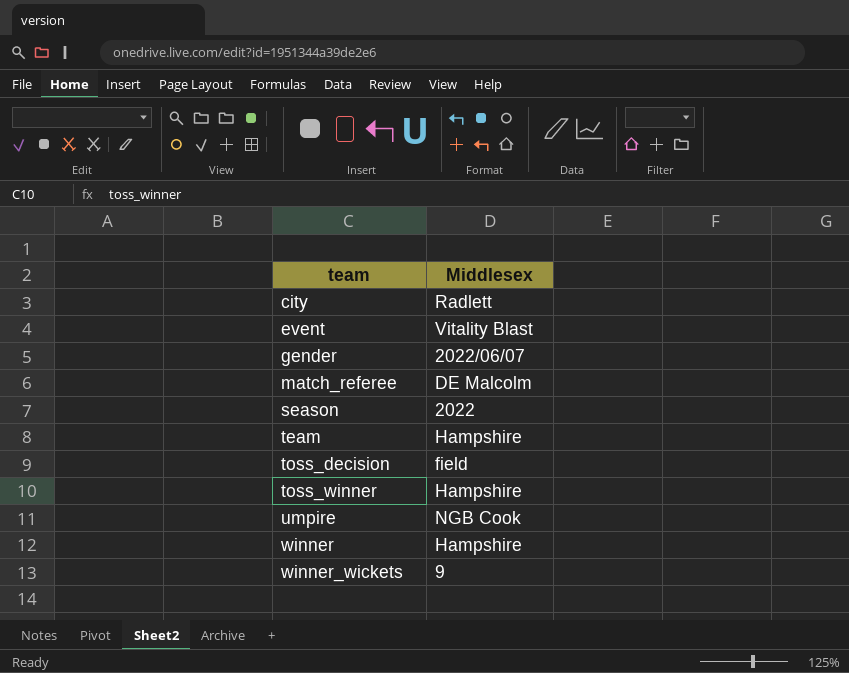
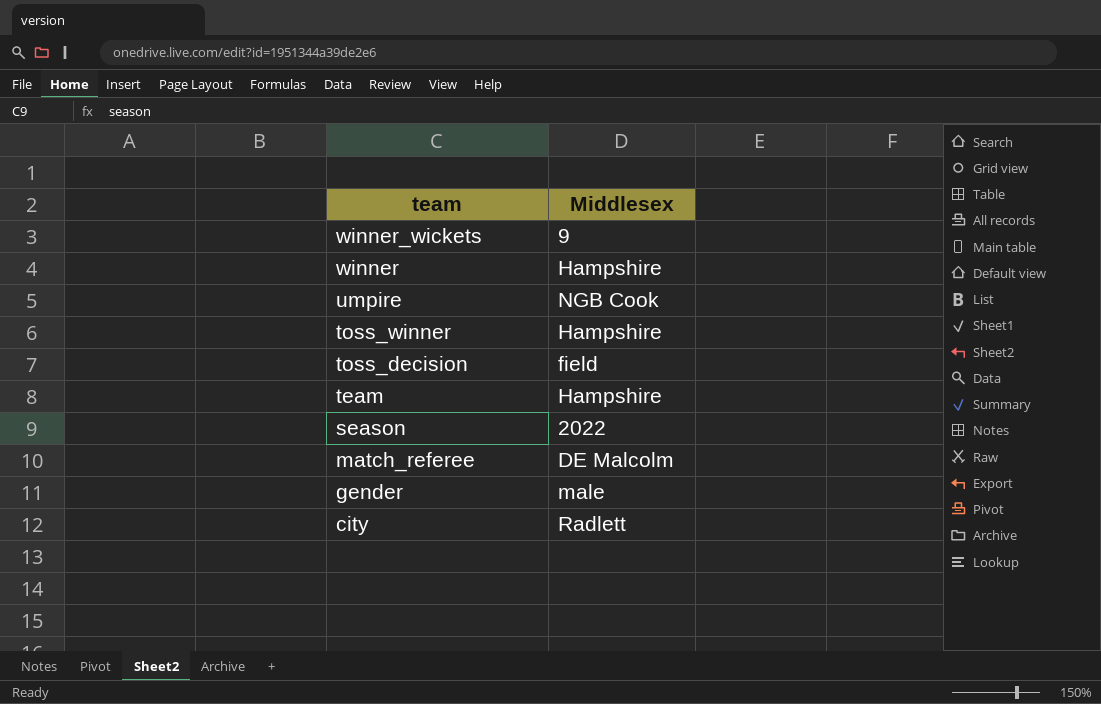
row order: team ascending -> team descending
row event: Vitality Blast -> none
gender | Middlesex: 2022/06/07 -> male

